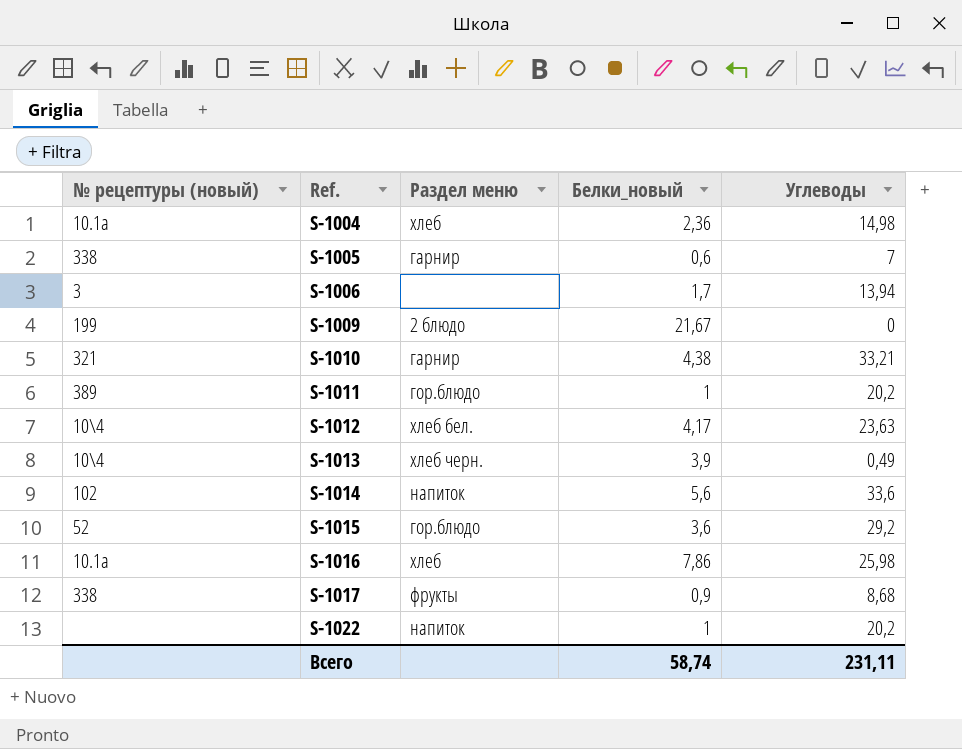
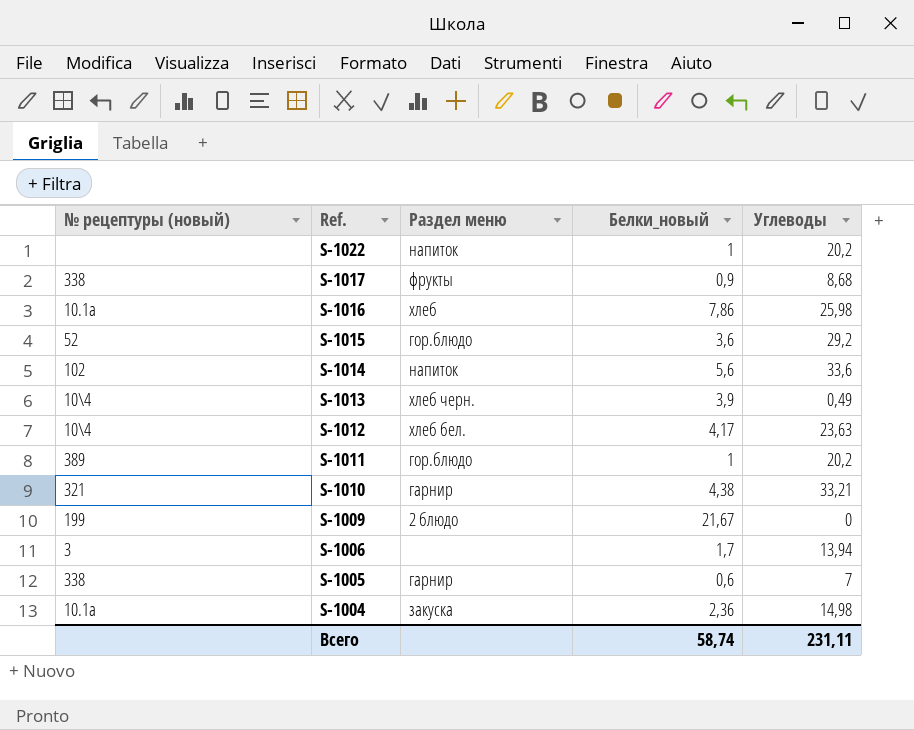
row order: Ref. ascending -> Ref. descending
S-1004 | Раздел меню: хлеб -> закуска

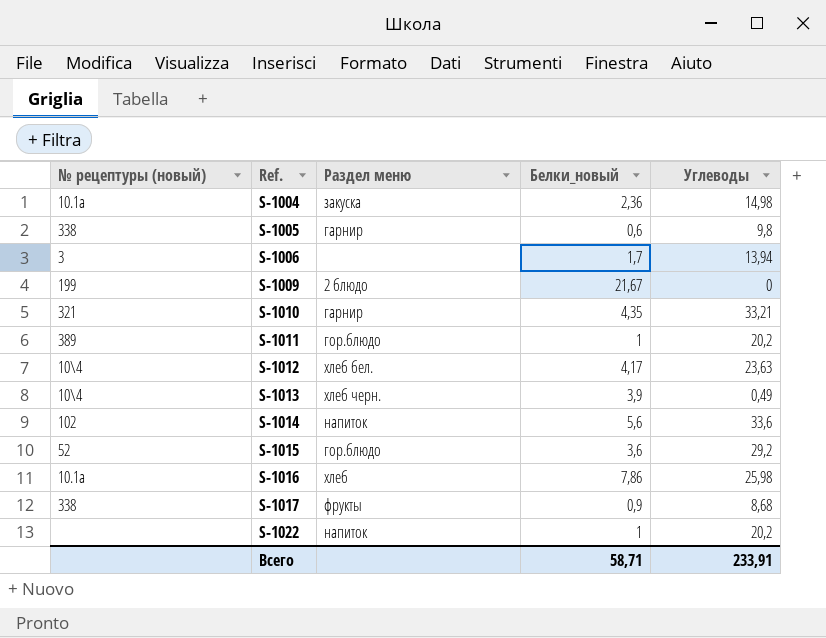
row order: Ref. descending -> Ref. ascending
S-1005 | Углеводы: 7 -> 9,8
S-1010 | Белки_новый: 4,38 -> 4,35
Всего | Белки_новый: 58,74 -> 58,71
Всего | Углеводы: 231,11 -> 233,91

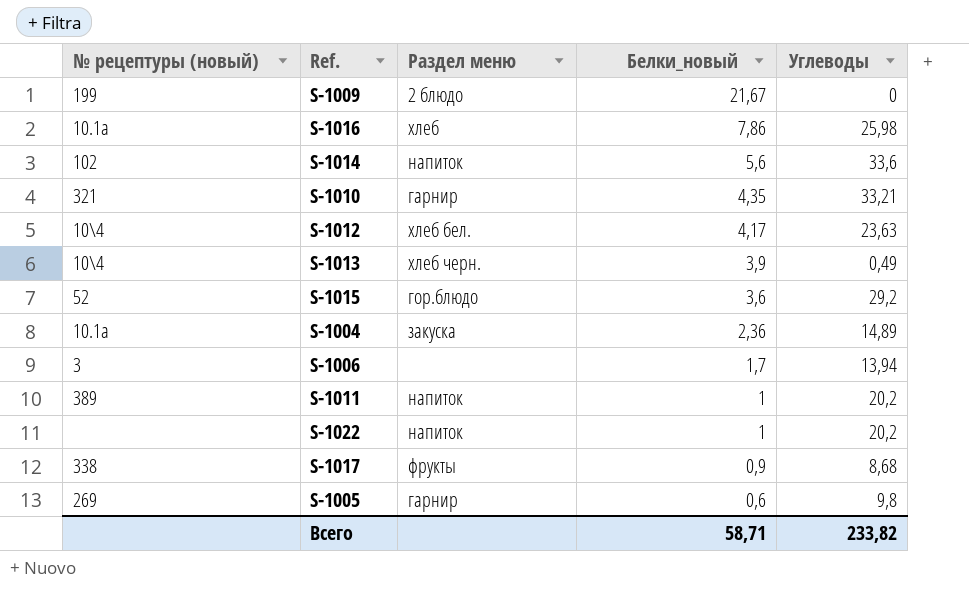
row order: Ref. ascending -> Белки_новый descending
S-1004 | Углеводы: 14,98 -> 14,89
S-1011 | Раздел меню: гор.блюдо -> напиток
S-1005 | № рецептуры (новый): 338 -> 269
Всего | Углеводы: 233,91 -> 233,82

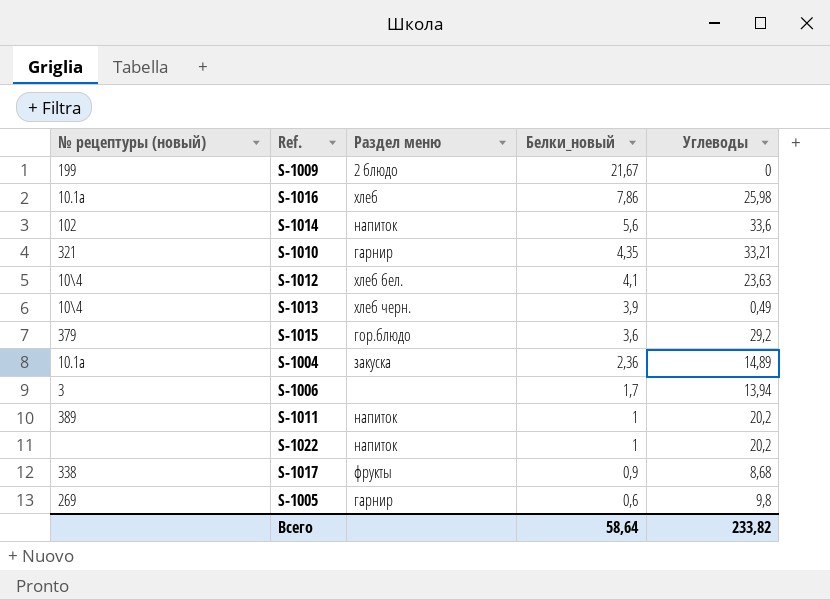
S-1012 | Белки_новый: 4,17 -> 4,1
S-1015 | № рецептуры (новый): 52 -> 379
Всего | Белки_новый: 58,71 -> 58,64

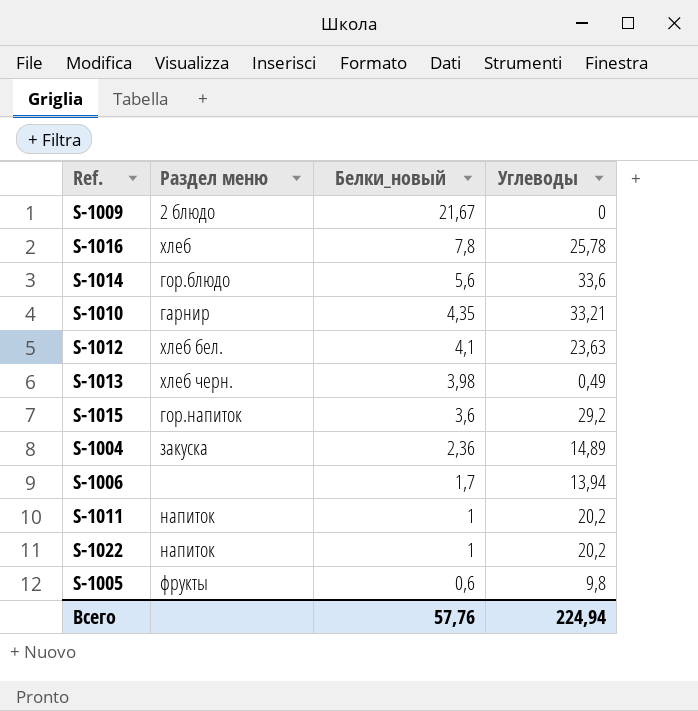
column № рецептуры (новый) | position: 1 -> none
row S-1017: 338 | фрукты | 0,9 | 8,68 -> none
S-1016 | Белки_новый: 7,86 -> 7,8
S-1016 | Углеводы: 25,98 -> 25,78
S-1014 | Раздел меню: напиток -> гор.блюдо
S-1013 | Белки_новый: 3,9 -> 3,98
S-1015 | Раздел меню: гор.блюдо -> гор.напиток
S-1005 | Раздел меню: гарнир -> фрукты
Всего | Белки_новый: 58,64 -> 57,76
Всего | Углеводы: 233,82 -> 224,94

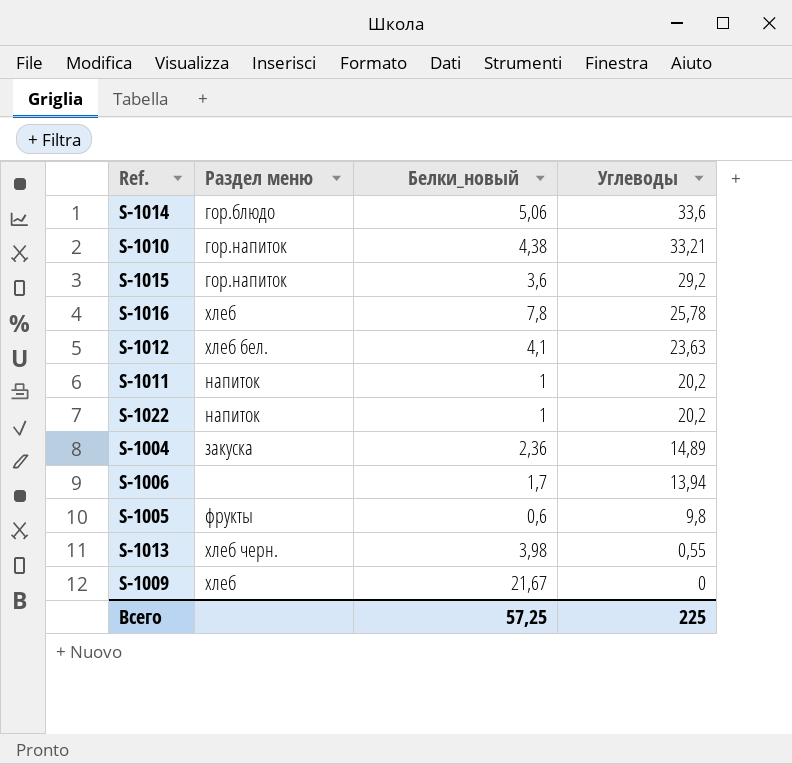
row order: Белки_новый descending -> Углеводы descending
S-1014 | Белки_новый: 5,6 -> 5,06
S-1010 | Раздел меню: гарнир -> гор.напиток
S-1010 | Белки_новый: 4,35 -> 4,38
S-1013 | Углеводы: 0,49 -> 0,55
S-1009 | Раздел меню: 2 блюдо -> хлеб
Всего | Белки_новый: 57,76 -> 57,25
Всего | Углеводы: 224,94 -> 225

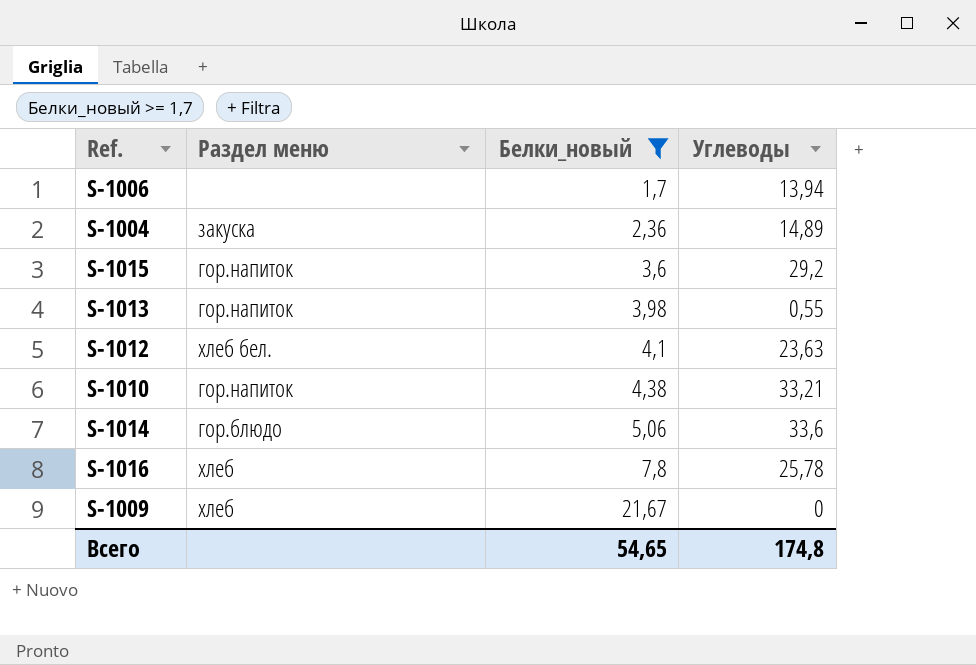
filter: none -> Белки_новый >= 1,7
row order: Углеводы descending -> Белки_новый ascending
S-1013 | Раздел меню: хлеб черн. -> гор.напиток
Всего | Белки_новый: 57,25 -> 54,65
Всего | Углеводы: 225 -> 174,8

